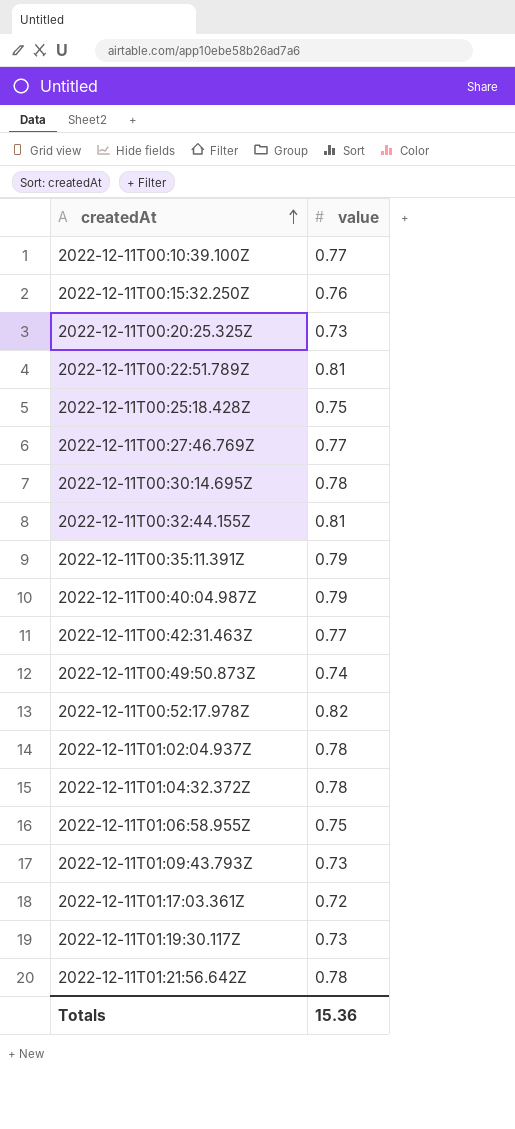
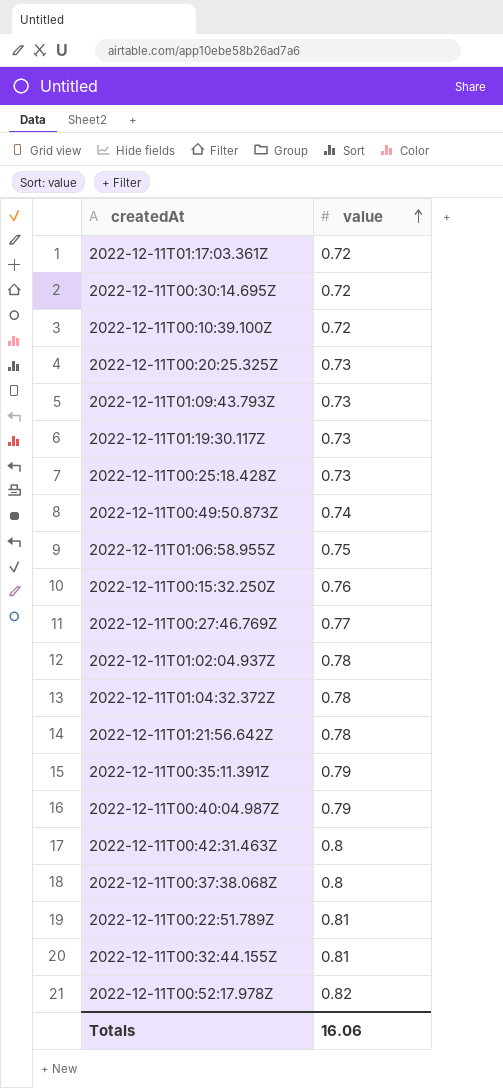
row order: createdAt ascending -> value ascending
2022-12-11T00:30:14.695Z | value: 0.78 -> 0.72
2022-12-11T00:10:39.100Z | value: 0.77 -> 0.72
2022-12-11T00:25:18.428Z | value: 0.75 -> 0.73
2022-12-11T00:42:31.463Z | value: 0.77 -> 0.8
row 2022-12-11T00:37:38.068Z: none -> 0.8
Totals | value: 15.36 -> 16.06

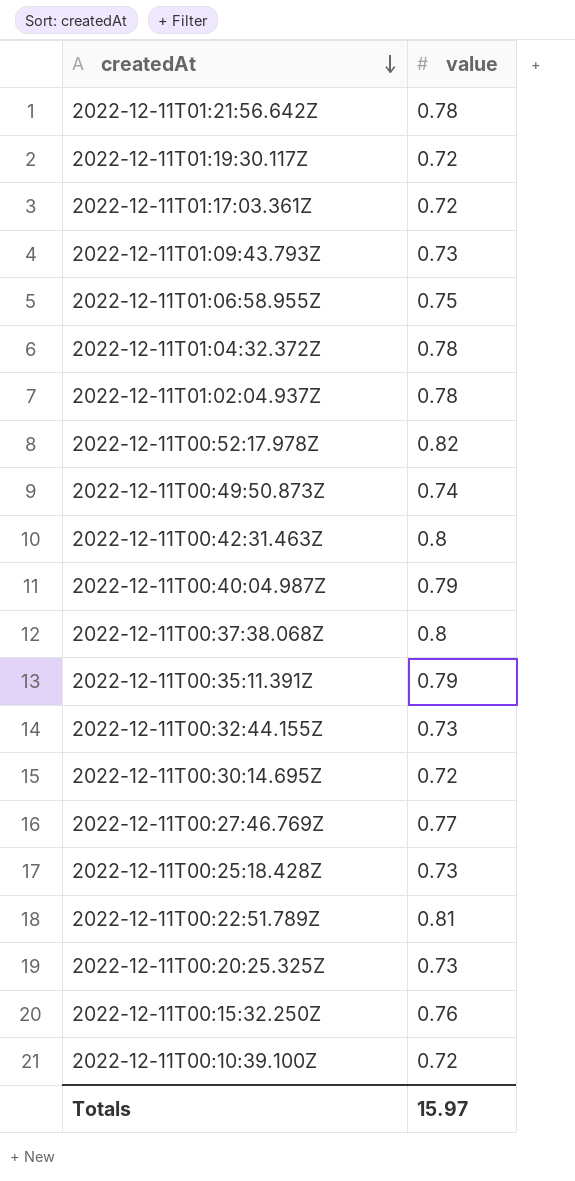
row order: value ascending -> createdAt descending
2022-12-11T01:19:30.117Z | value: 0.73 -> 0.72
2022-12-11T00:32:44.155Z | value: 0.81 -> 0.73
Totals | value: 16.06 -> 15.97

